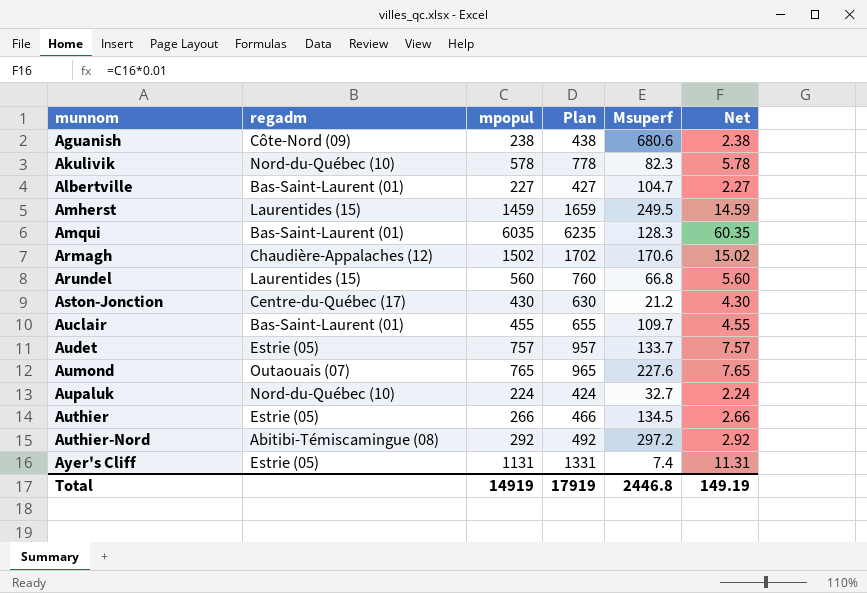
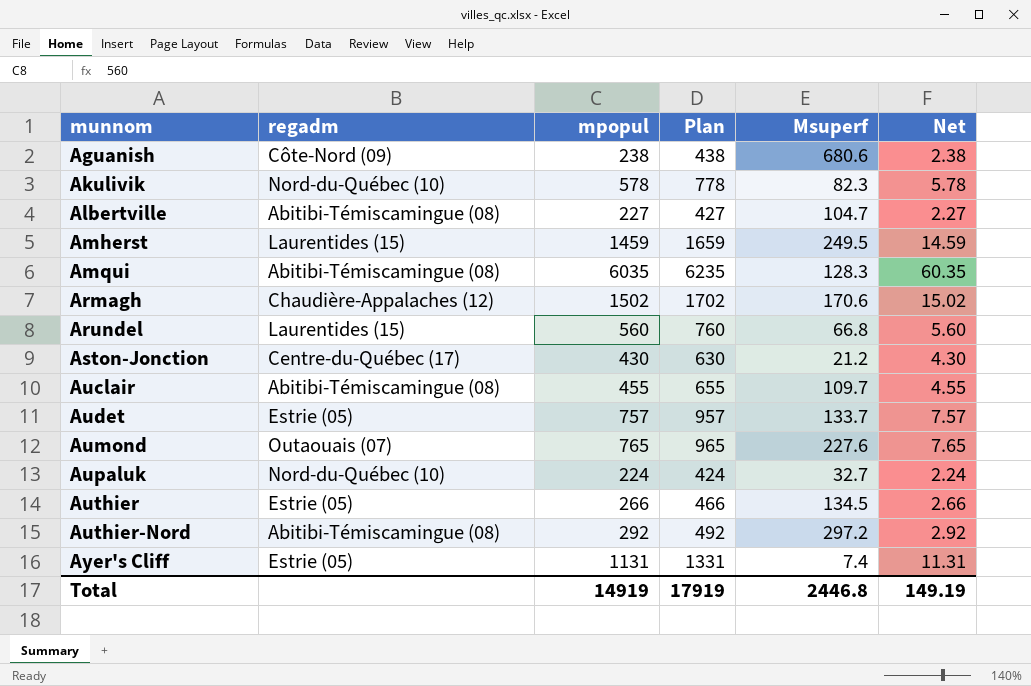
Albertville | regadm: Bas-Saint-Laurent (01) -> Abitibi-Témiscamingue (08)
Amqui | regadm: Bas-Saint-Laurent (01) -> Abitibi-Témiscamingue (08)
Auclair | regadm: Bas-Saint-Laurent (01) -> Abitibi-Témiscamingue (08)

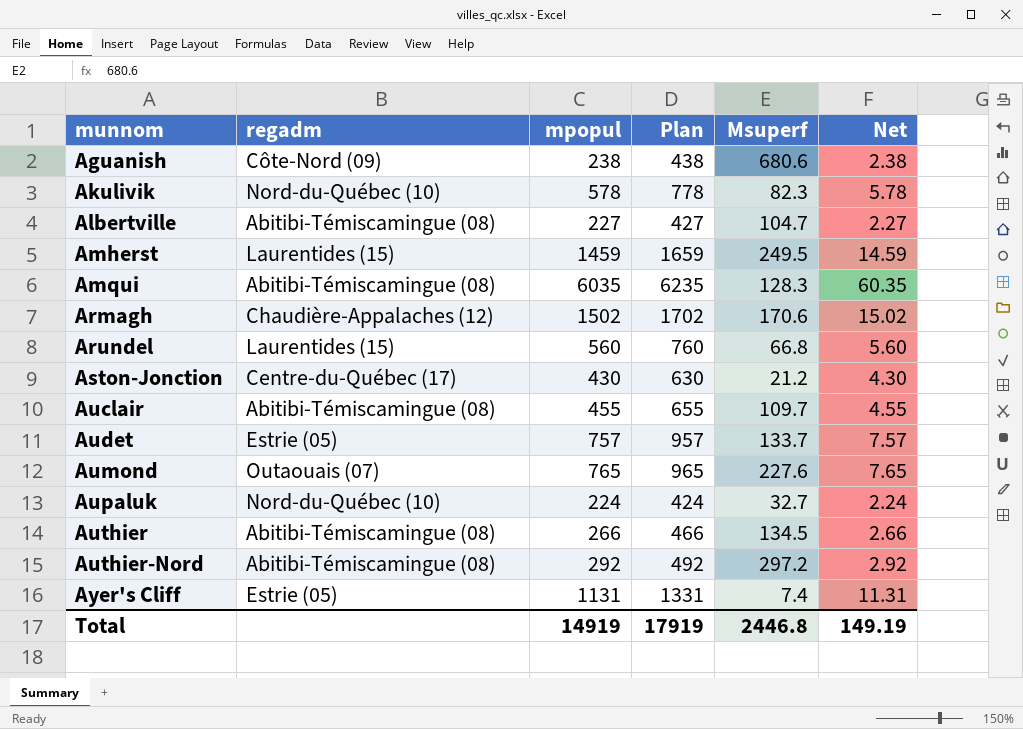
Authier | regadm: Estrie (05) -> Abitibi-Témiscamingue (08)

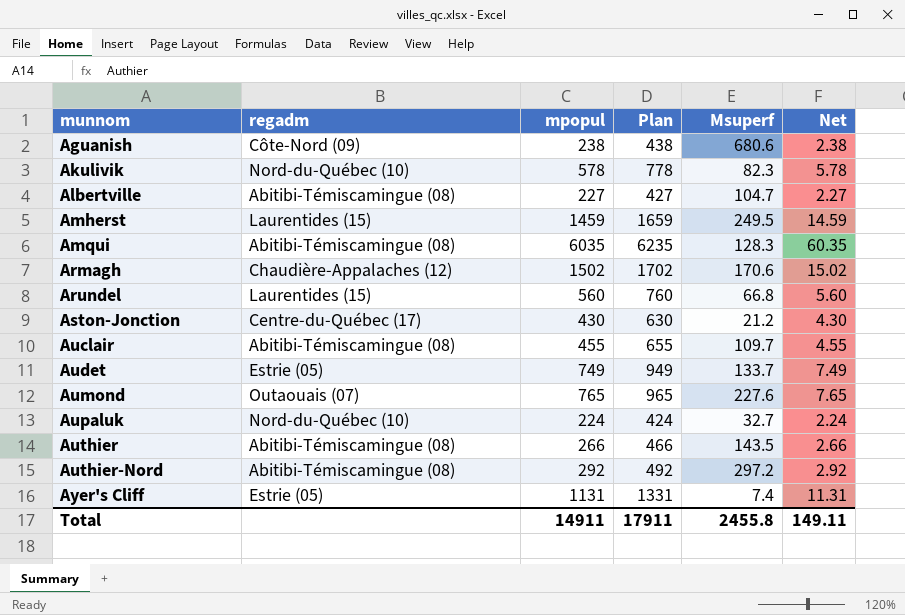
Audet | mpopul: 757 -> 749
Audet | Plan: 957 -> 949
Audet | Net: 7.57 -> 7.49
Authier | Msuperf: 134.5 -> 143.5
Total | mpopul: 14919 -> 14911
Total | Plan: 17919 -> 17911
Total | Msuperf: 2446.8 -> 2455.8
Total | Net: 149.19 -> 149.11

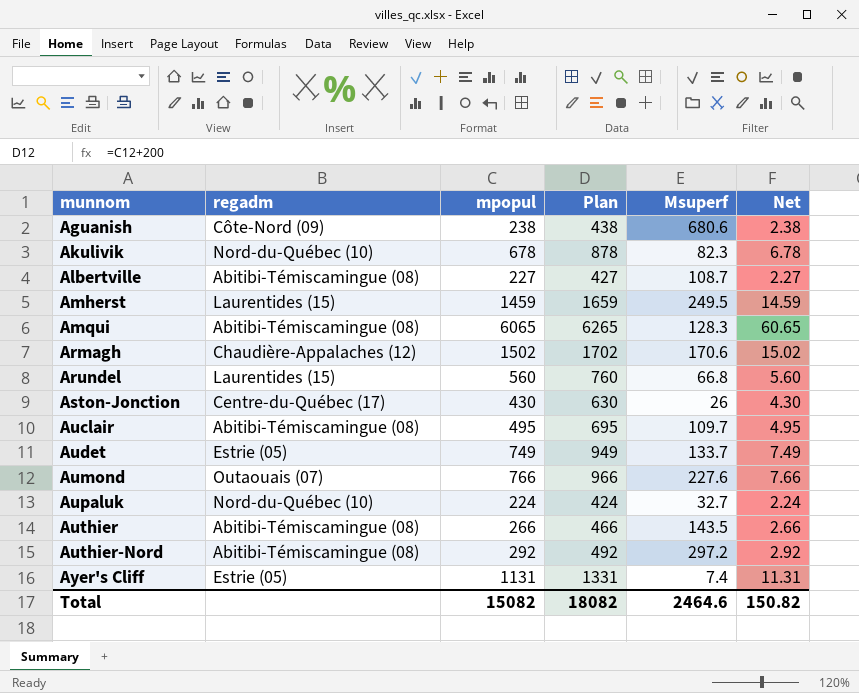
Akulivik | mpopul: 578 -> 678
Akulivik | Plan: 778 -> 878
Akulivik | Net: 5.78 -> 6.78
Albertville | Msuperf: 104.7 -> 108.7
Amqui | mpopul: 6035 -> 6065
Amqui | Plan: 6235 -> 6265
Amqui | Net: 60.35 -> 60.65
Aston-Jonction | Msuperf: 21.2 -> 26
Auclair | mpopul: 455 -> 495
Auclair | Plan: 655 -> 695
Auclair | Net: 4.55 -> 4.95
Aumond | mpopul: 765 -> 766
Aumond | Plan: 965 -> 966
Aumond | Net: 7.65 -> 7.66
Total | mpopul: 14911 -> 15082
Total | Plan: 17911 -> 18082
Total | Msuperf: 2455.8 -> 2464.6
Total | Net: 149.11 -> 150.82

